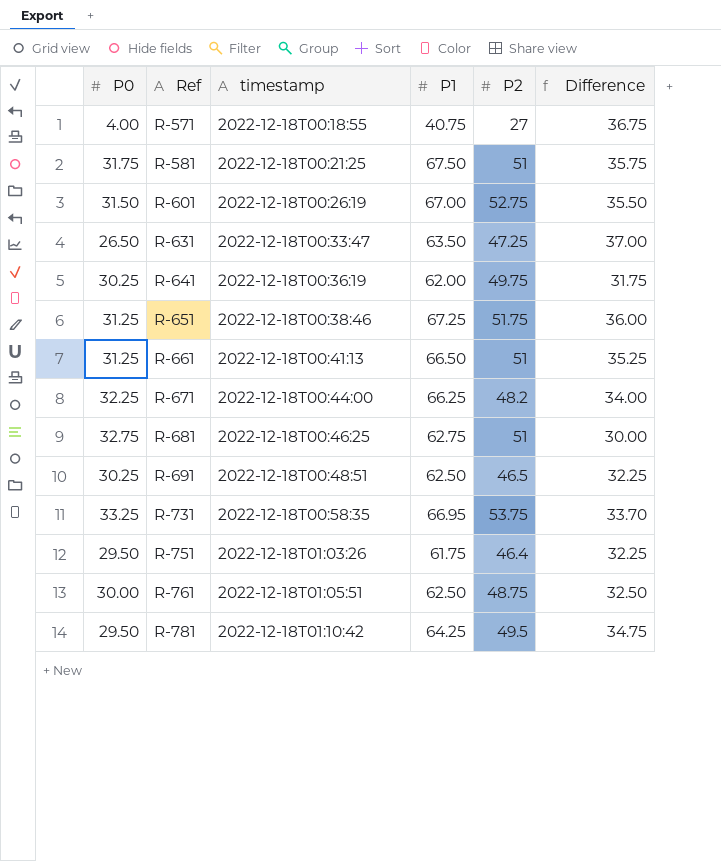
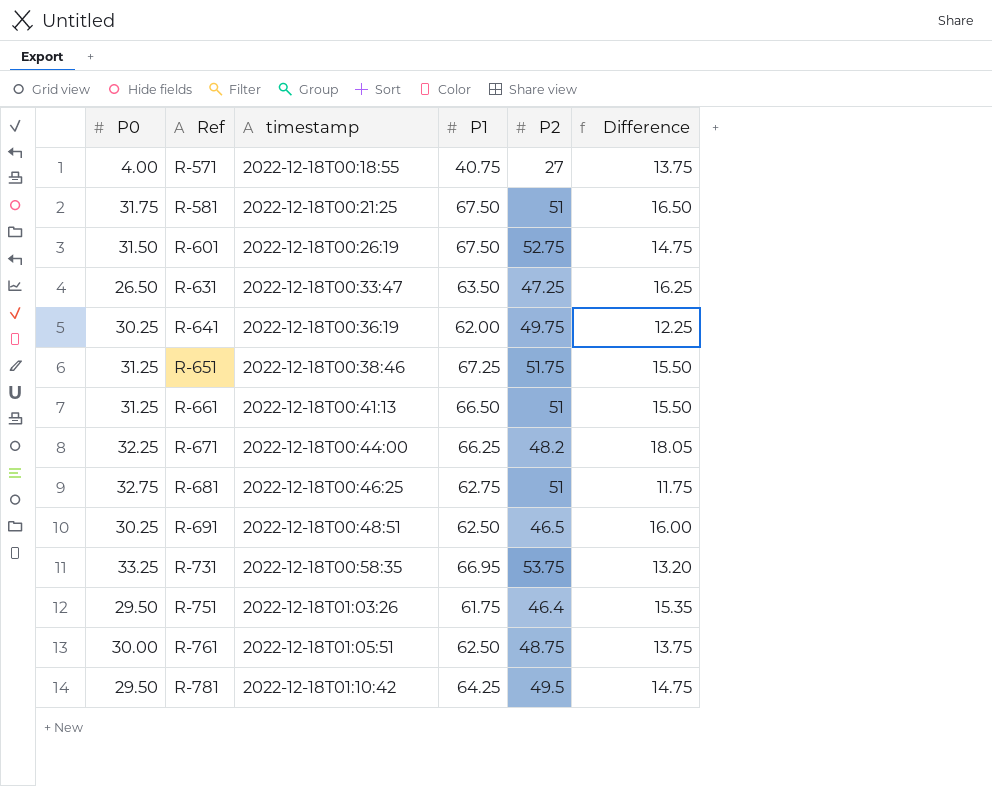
column Difference | formula: [P1] - [P0] -> [P1] - [P2]
R-601 | P1: 67.00 -> 67.50

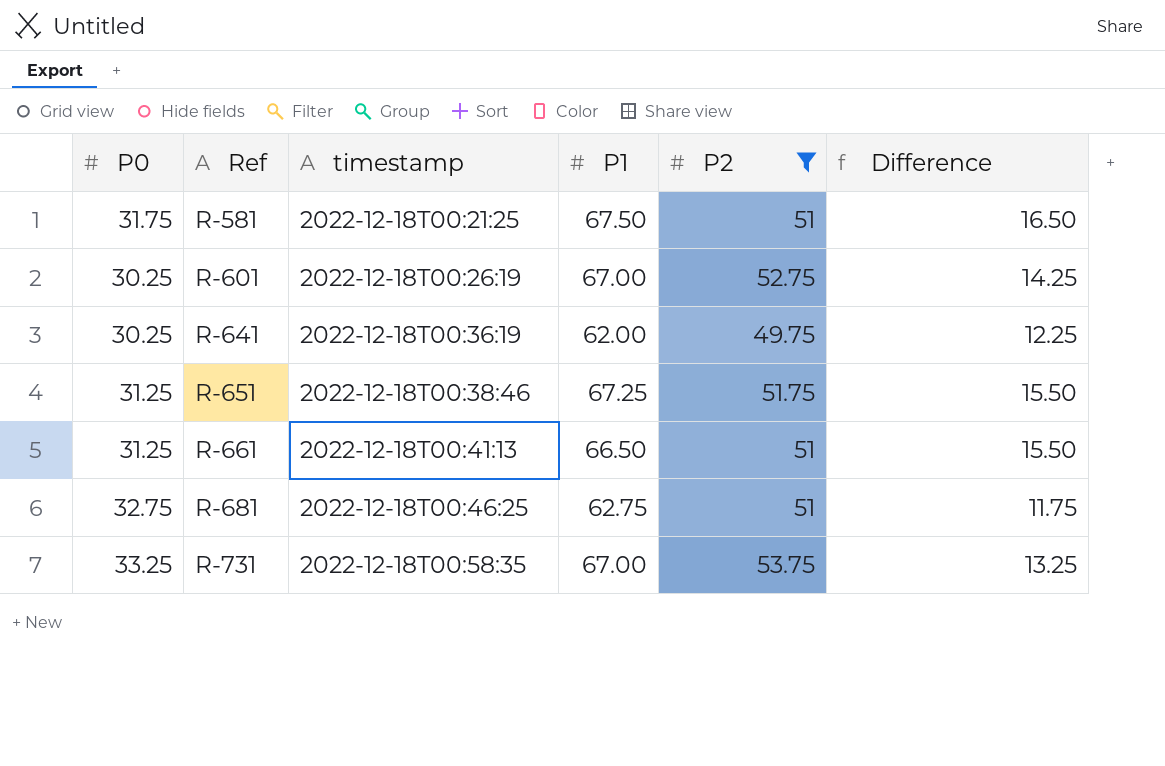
filter: none -> P2 >= 49.75
R-601 | P0: 31.50 -> 30.25
R-601 | P1: 67.50 -> 67.00
R-601 | Difference: 14.75 -> 14.25
R-731 | P1: 66.95 -> 67.00
R-731 | Difference: 13.20 -> 13.25

